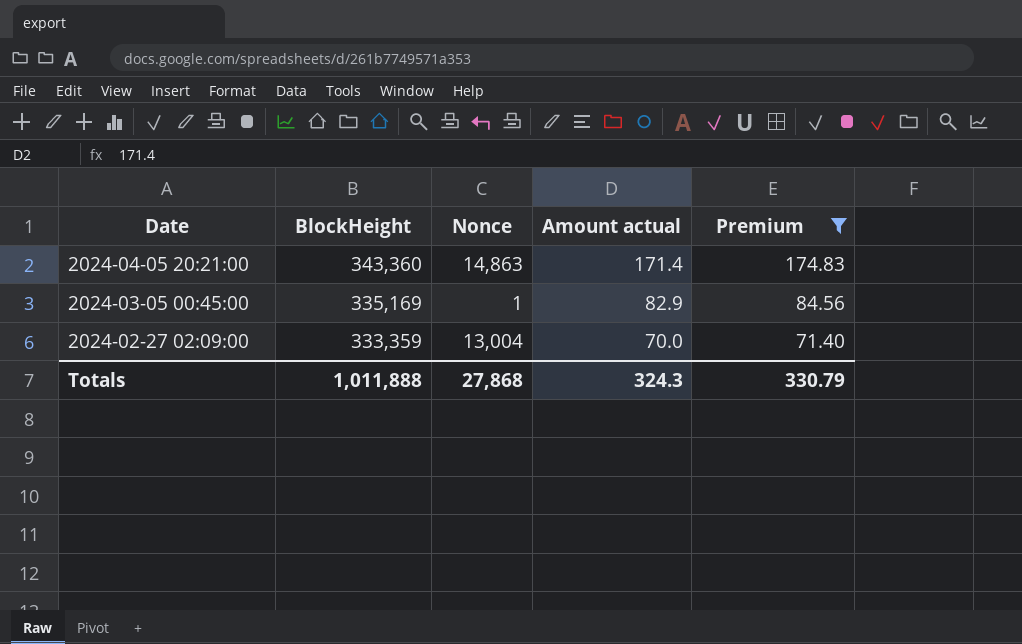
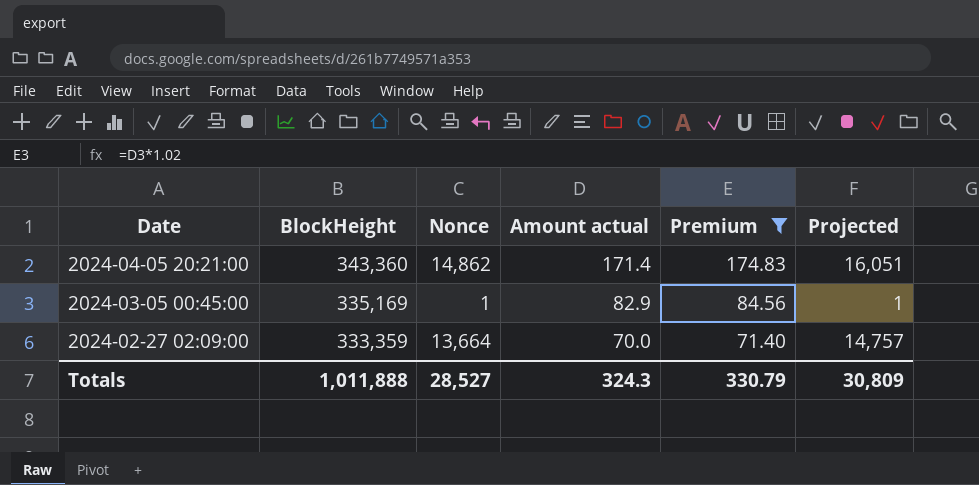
column Projected | formula: none -> [Nonce] * 1.08
2024-04-05 20:21:00 | Nonce: 14,863 -> 14,862
2024-02-27 02:09:00 | Nonce: 13,004 -> 13,664
Totals | Nonce: 27,868 -> 28,527

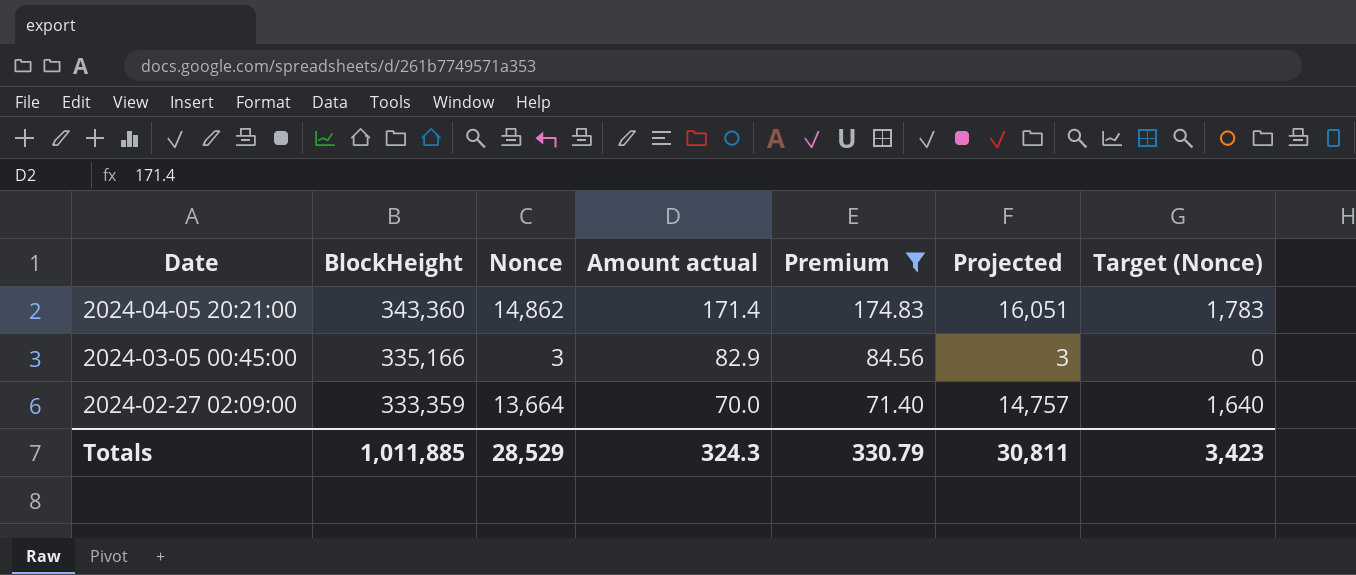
column Target (Nonce) | formula: none -> [Nonce] * 0.12
2024-03-05 00:45:00 | BlockHeight: 335,169 -> 335,166
2024-03-05 00:45:00 | Nonce: 1 -> 3
2024-03-05 00:45:00 | Projected: 1 -> 3
Totals | BlockHeight: 1,011,888 -> 1,011,885
Totals | Nonce: 28,527 -> 28,529
Totals | Projected: 30,809 -> 30,811

